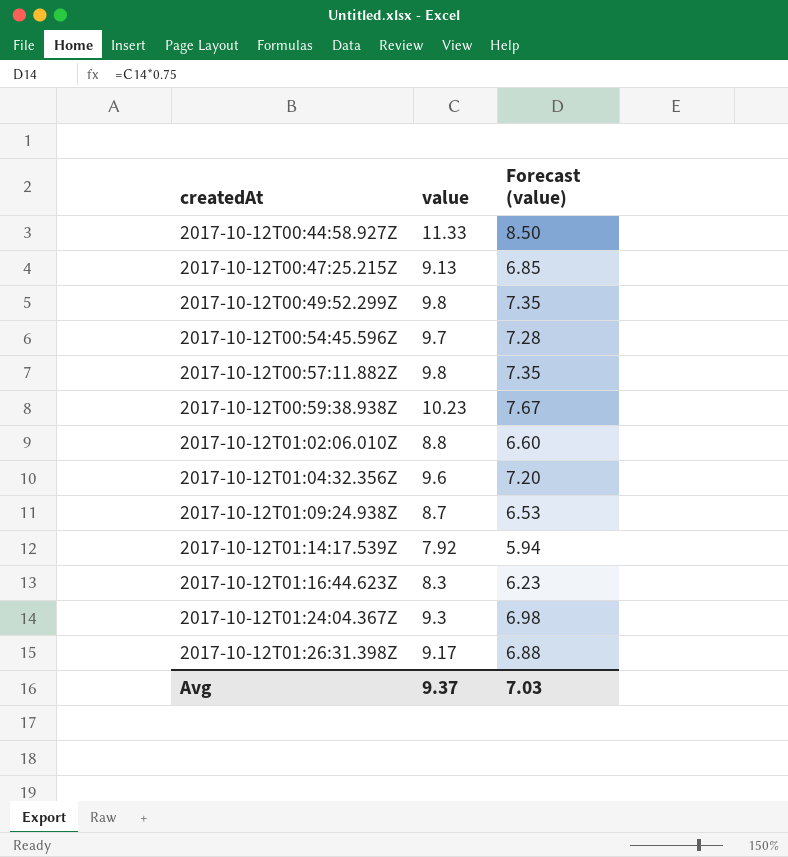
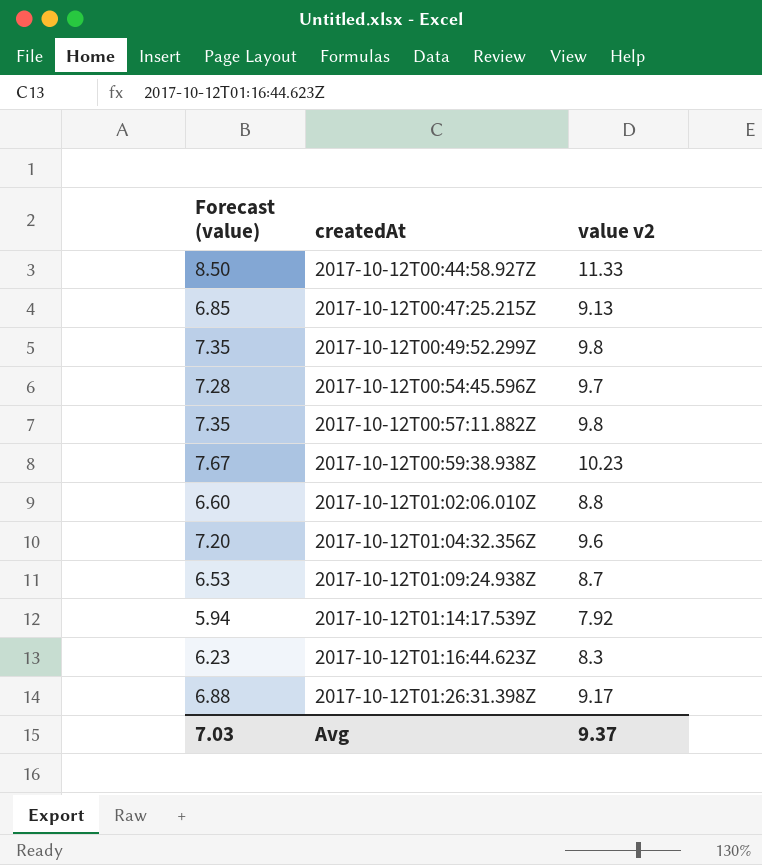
column Forecast (value) | position: 3 -> 1
column name: value -> value v2
row 2017-10-12T01:24:04.367Z: 9.3 | 6.98 -> none

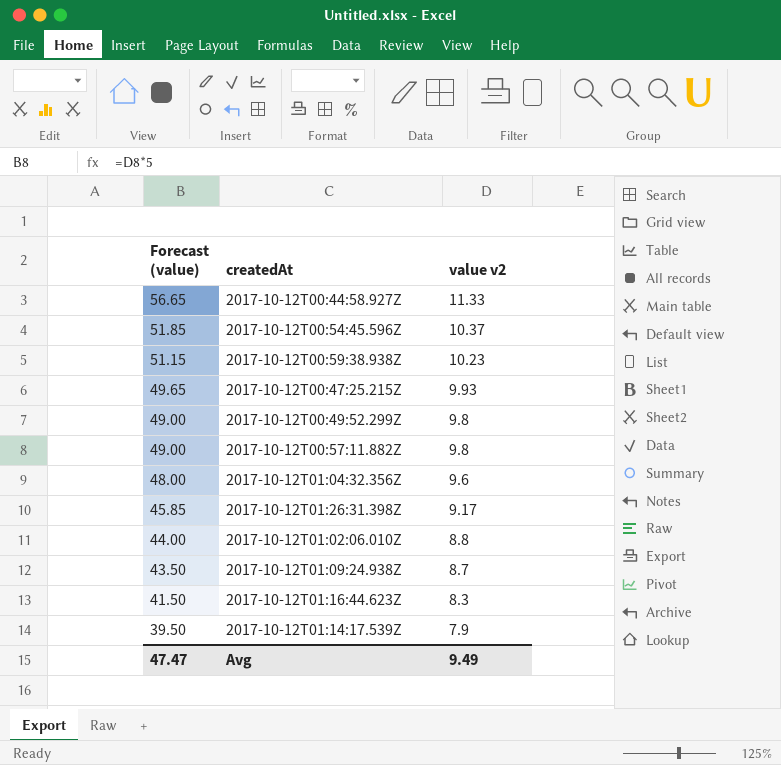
row order: createdAt ascending -> Forecast (value) descending
column Forecast (value) | formula: [value v2] * 0.75 -> [value v2] * 5
2017-10-12T00:54:45.596Z | value v2: 9.7 -> 10.37
2017-10-12T00:47:25.215Z | value v2: 9.13 -> 9.93
2017-10-12T01:14:17.539Z | value v2: 7.92 -> 7.9
Avg | Forecast (value): 7.03 -> 47.47
Avg | value v2: 9.37 -> 9.49

